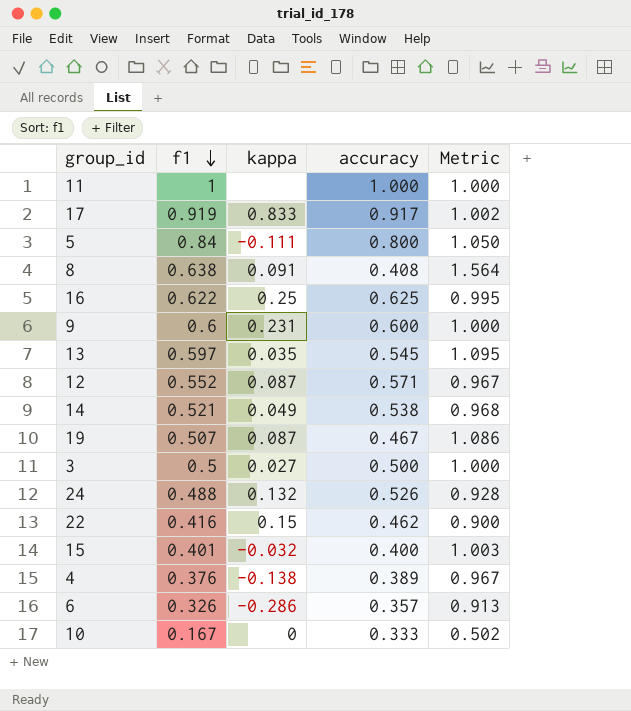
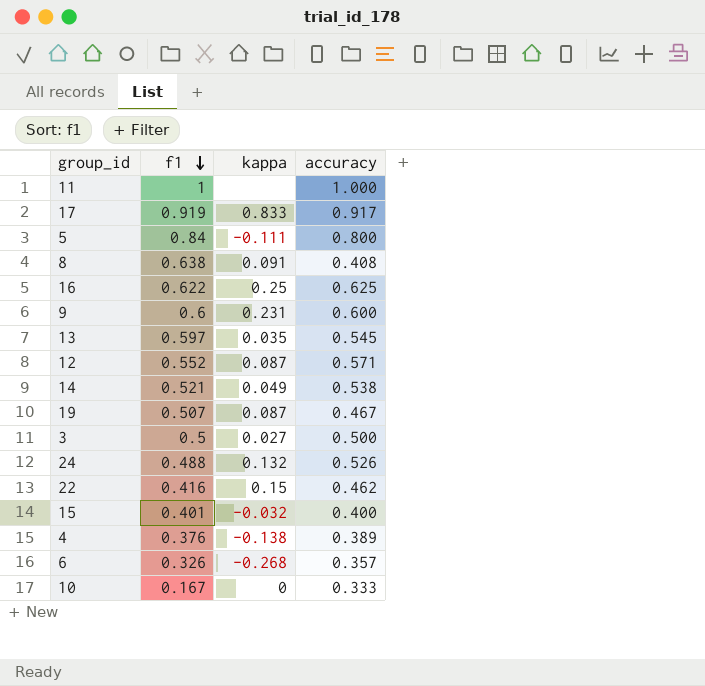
column Metric | formula: [f1] / [accuracy] -> none
6 | kappa: -0.286 -> -0.268

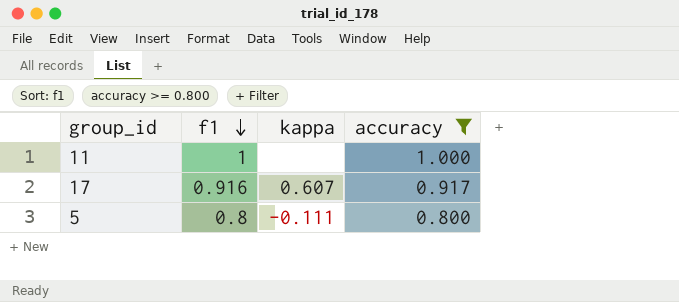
filter: none -> accuracy >= 0.800
17 | f1: 0.919 -> 0.916
17 | kappa: 0.833 -> 0.607
5 | f1: 0.84 -> 0.8

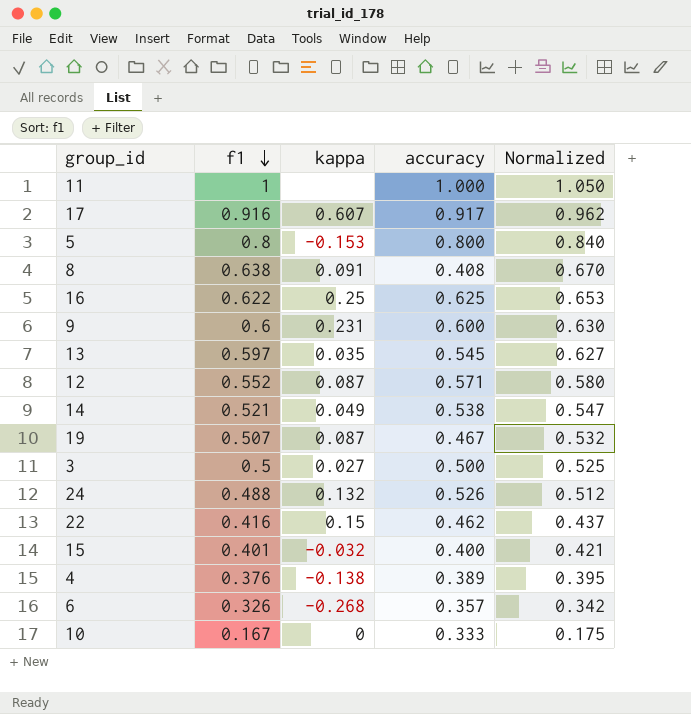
filter: accuracy >= 0.800 -> none
column Normalized | formula: none -> [f1] * 1.05
5 | kappa: -0.111 -> -0.153

